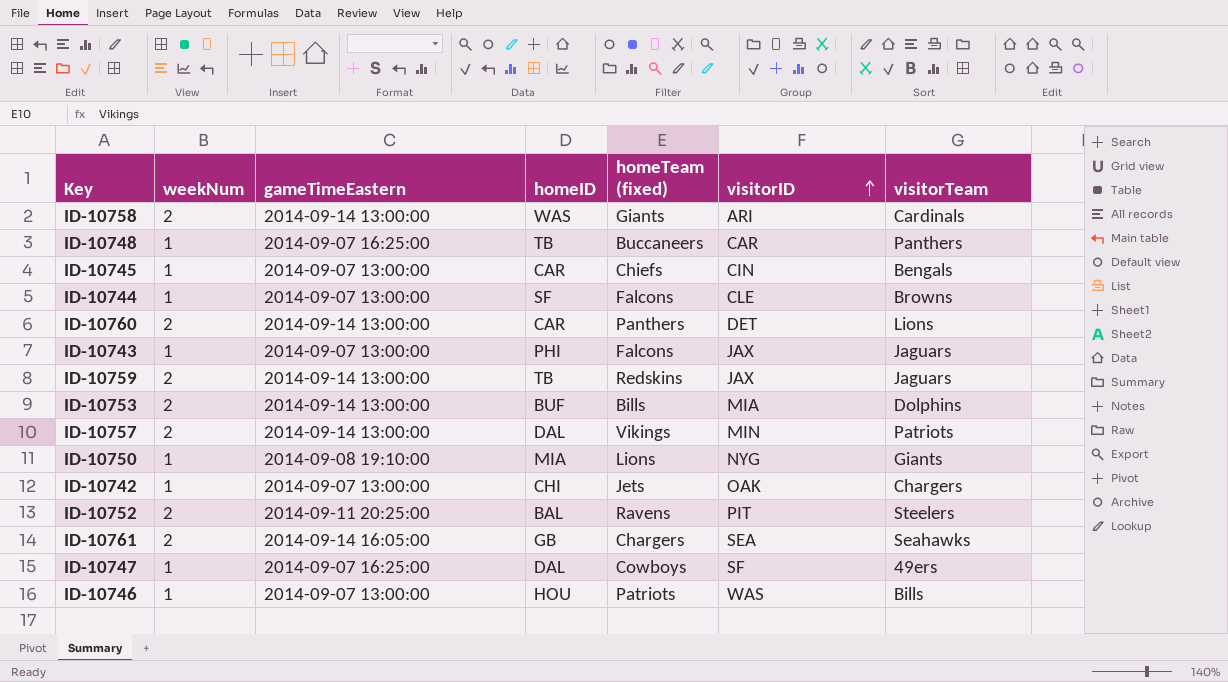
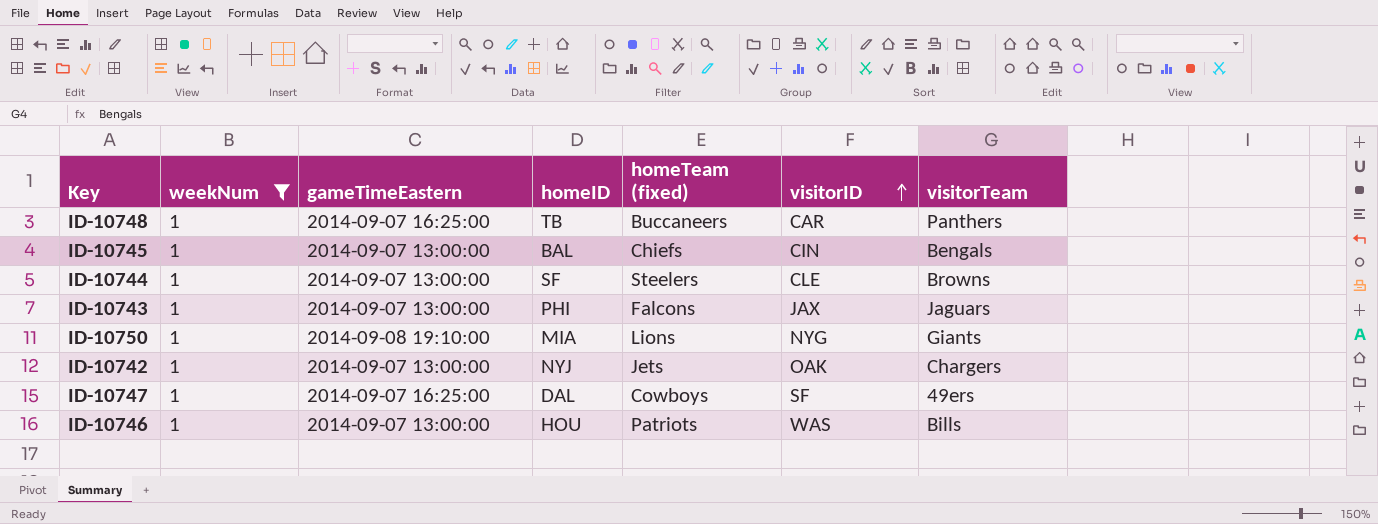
filter: none -> weekNum = 1
ID-10745 | homeID: CAR -> BAL
ID-10744 | homeTeam (fixed): Falcons -> Steelers
ID-10742 | homeID: CHI -> NYJ

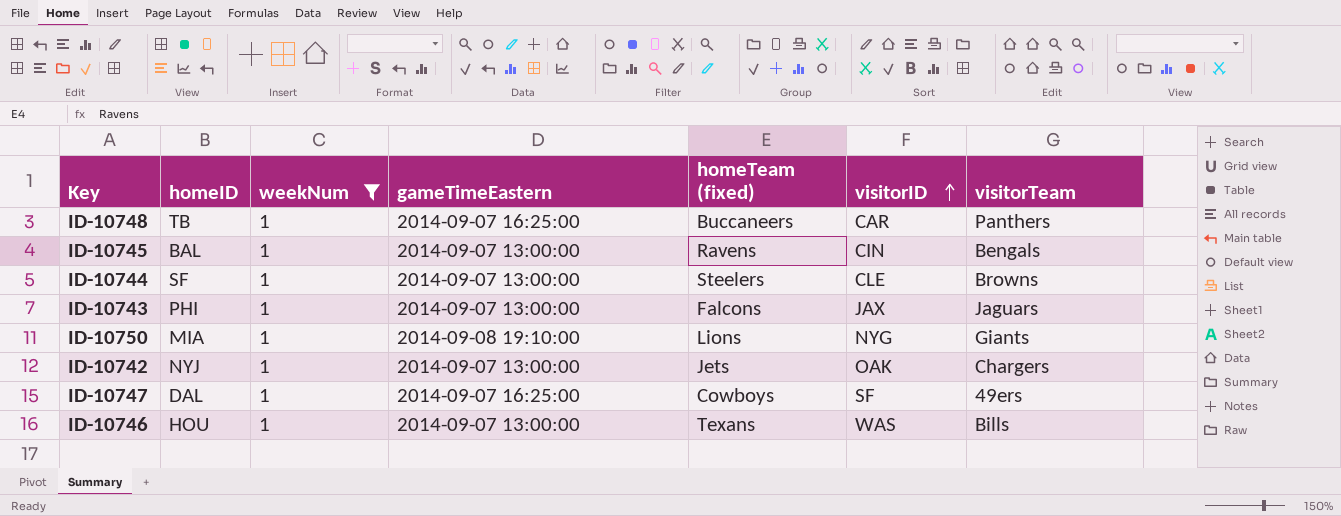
column homeID | position: 4 -> 2
ID-10745 | homeTeam (fixed): Chiefs -> Ravens
ID-10746 | homeTeam (fixed): Patriots -> Texans

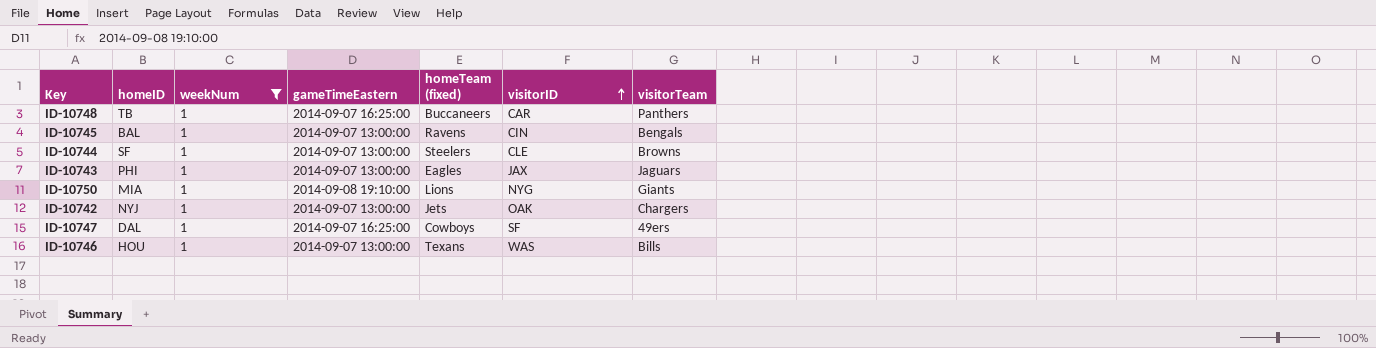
ID-10743 | homeTeam (fixed): Falcons -> Eagles

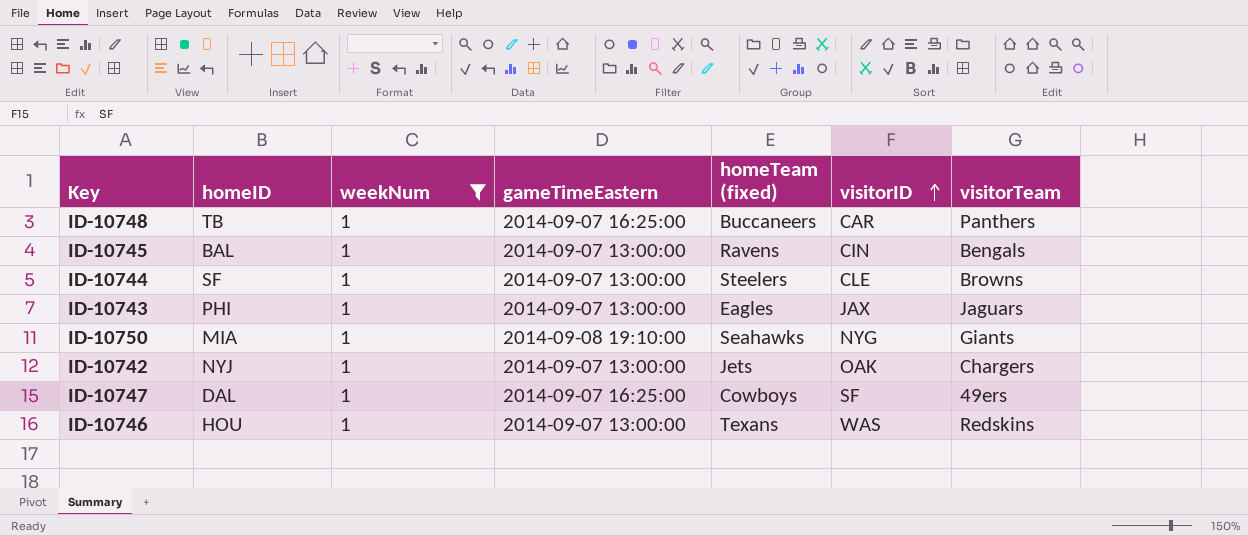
ID-10750 | homeTeam (fixed): Lions -> Seahawks
ID-10746 | visitorTeam: Bills -> Redskins

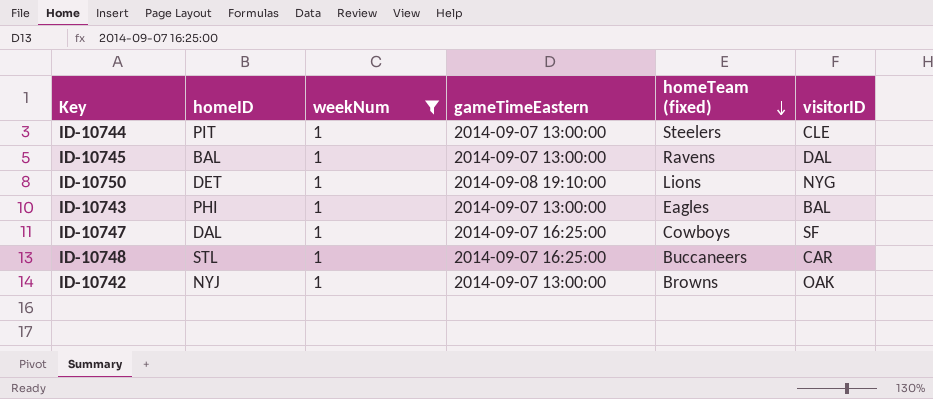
row order: visitorID ascending -> homeTeam (fixed) descending
column visitorTeam | position: 7 -> none
row ID-10746: HOU | 1 | 2014-09-07 13:00:00 | Texans | WAS | Redskins -> none
ID-10744 | homeID: SF -> PIT
ID-10745 | visitorID: CIN -> DAL
ID-10750 | homeID: MIA -> DET
ID-10750 | homeTeam (fixed): Seahawks -> Lions
ID-10743 | visitorID: JAX -> BAL
ID-10748 | homeID: TB -> STL
ID-10742 | homeTeam (fixed): Jets -> Browns

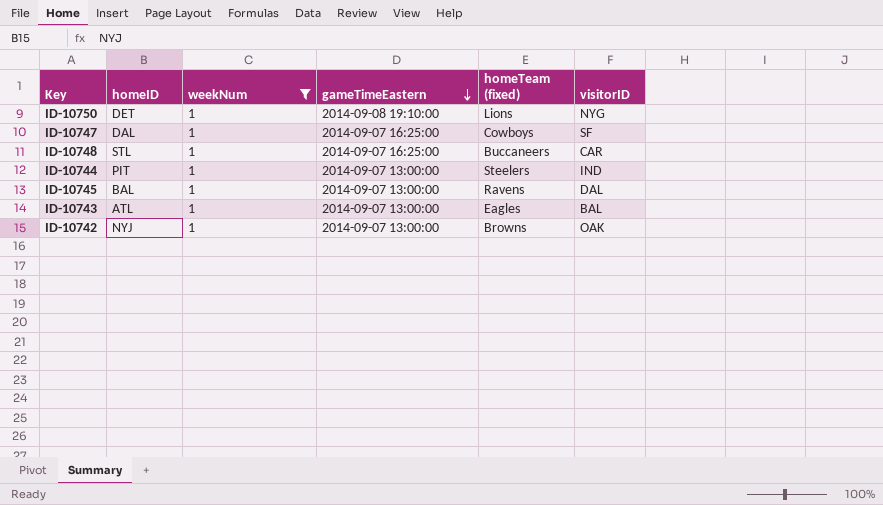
row order: homeTeam (fixed) descending -> gameTimeEastern descending
ID-10744 | visitorID: CLE -> IND
ID-10743 | homeID: PHI -> ATL

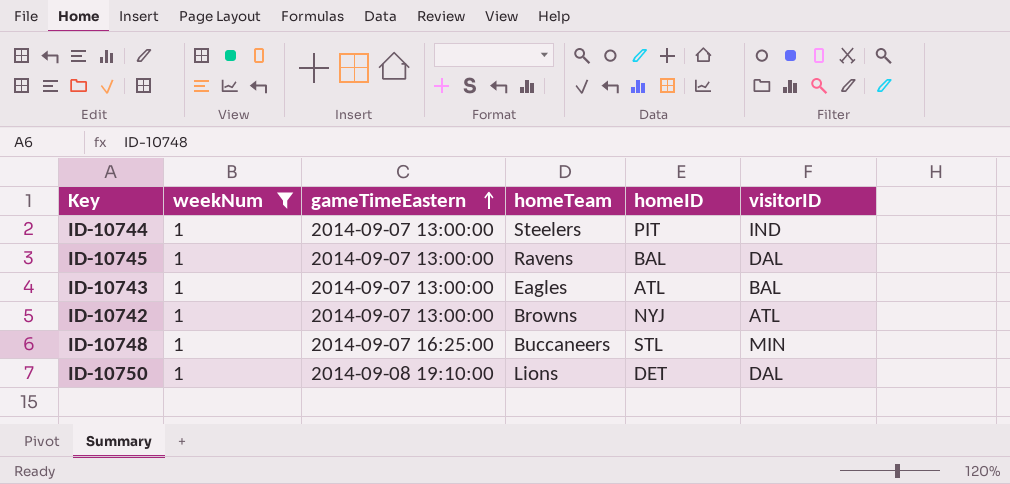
row order: gameTimeEastern descending -> gameTimeEastern ascending
column name: homeTeam (fixed) -> homeTeam
column homeID | position: 2 -> 5
row ID-10747: DAL | 1 | 2014-09-07 16:25:00 | Cowboys | SF -> none
ID-10742 | visitorID: OAK -> ATL
ID-10748 | visitorID: CAR -> MIN
ID-10750 | visitorID: NYG -> DAL

